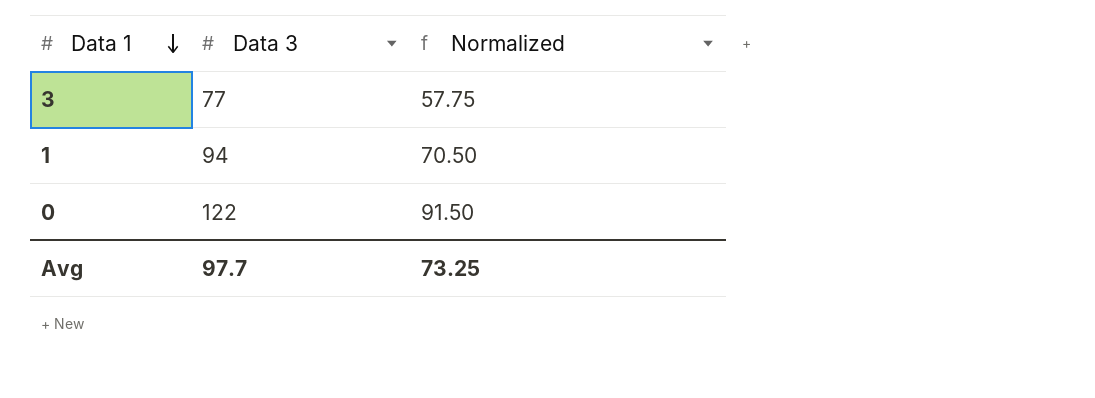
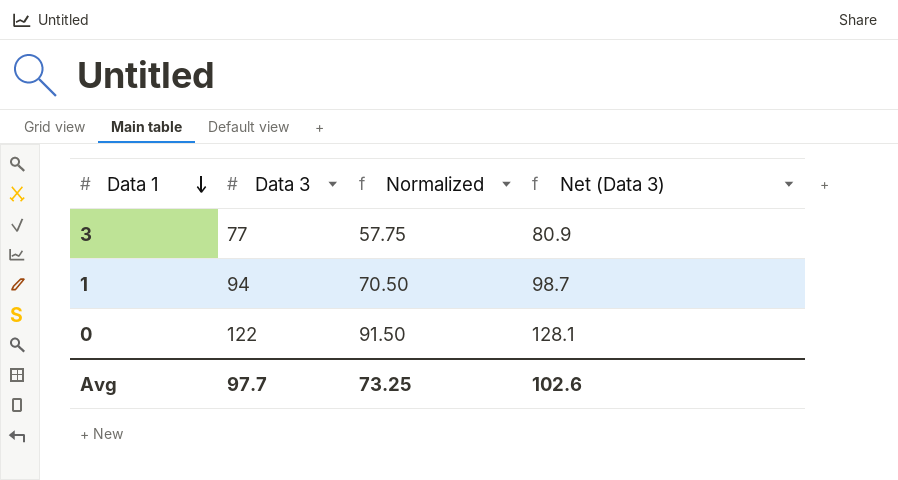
column Net (Data 3) | formula: none -> [Data 3] * 1.05

